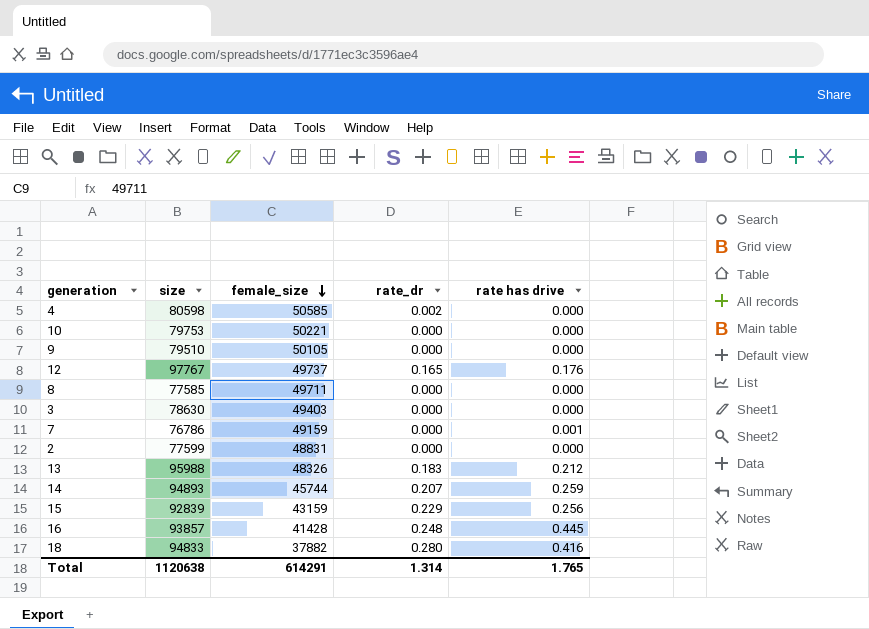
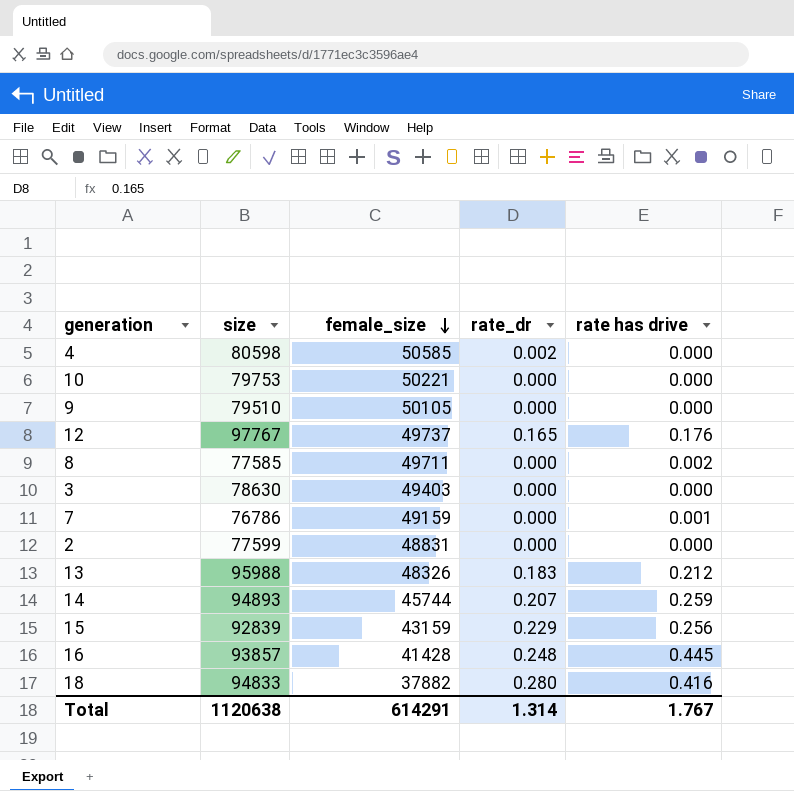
8 | rate has drive: 0.000 -> 0.002
Total | rate has drive: 1.765 -> 1.767

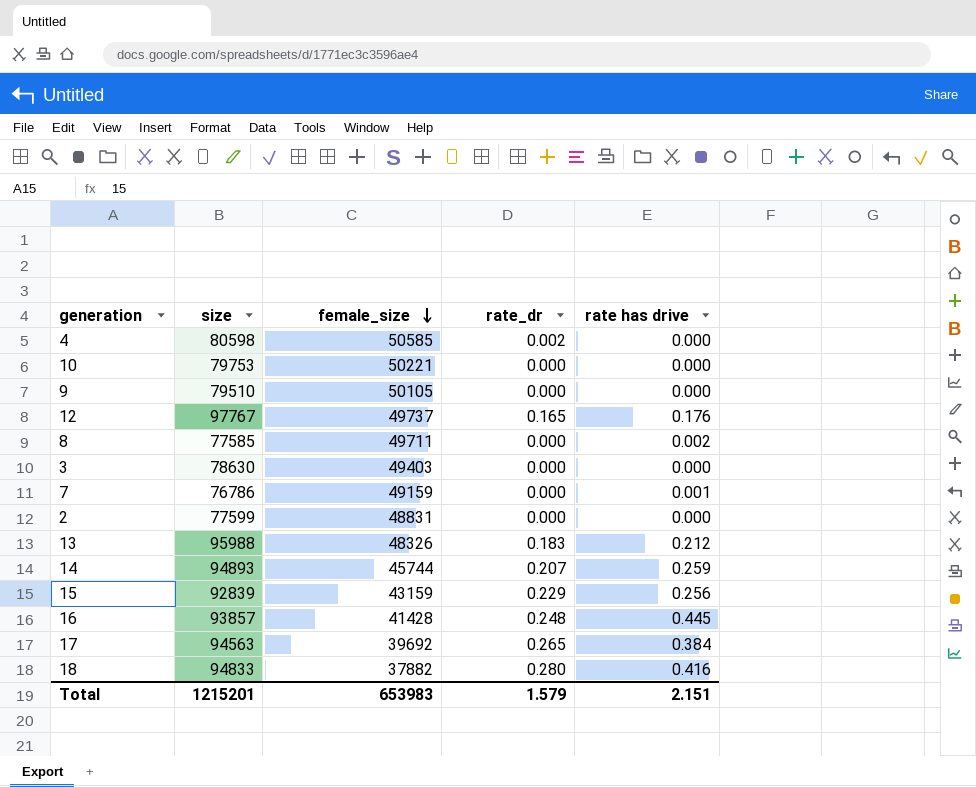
row 17: none -> 94563 | 39692 | 0.265 | 0.384
Total | size: 1120638 -> 1215201
Total | female_size: 614291 -> 653983
Total | rate_dr: 1.314 -> 1.579
Total | rate has drive: 1.767 -> 2.151

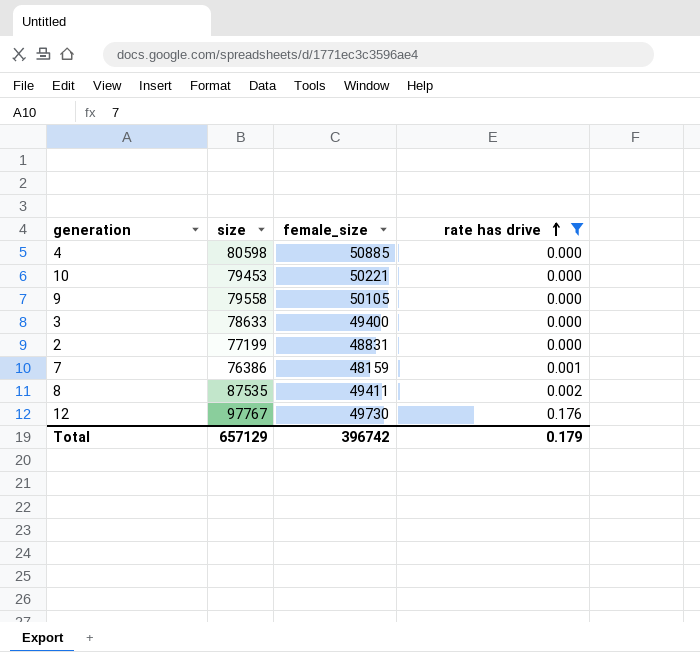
filter: none -> rate has drive <= 0.176
row order: female_size descending -> rate has drive ascending
column rate_dr | position: 4 -> none
4 | female_size: 50585 -> 50885
10 | size: 79753 -> 79453
9 | size: 79510 -> 79558
3 | size: 78630 -> 78633
3 | female_size: 49403 -> 49400
2 | size: 77599 -> 77199
7 | size: 76786 -> 76386
7 | female_size: 49159 -> 48159
8 | size: 77585 -> 87535
8 | female_size: 49711 -> 49411
12 | female_size: 49737 -> 49730
Total | size: 1215201 -> 657129
Total | female_size: 653983 -> 396742
Total | rate has drive: 2.151 -> 0.179

